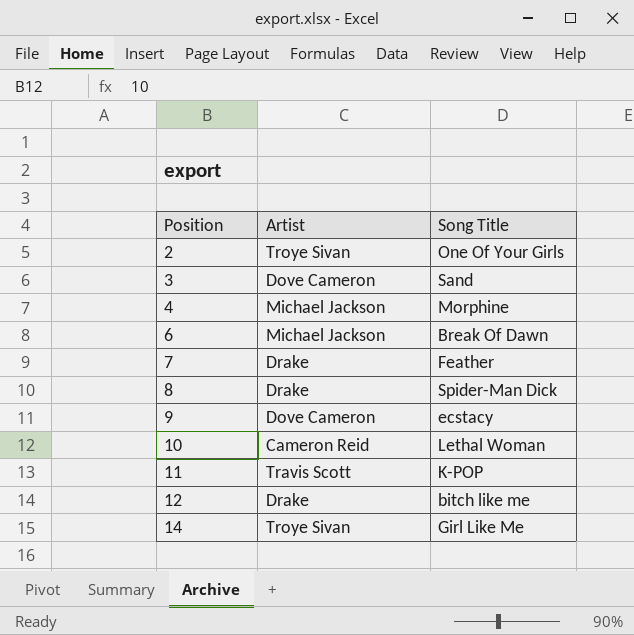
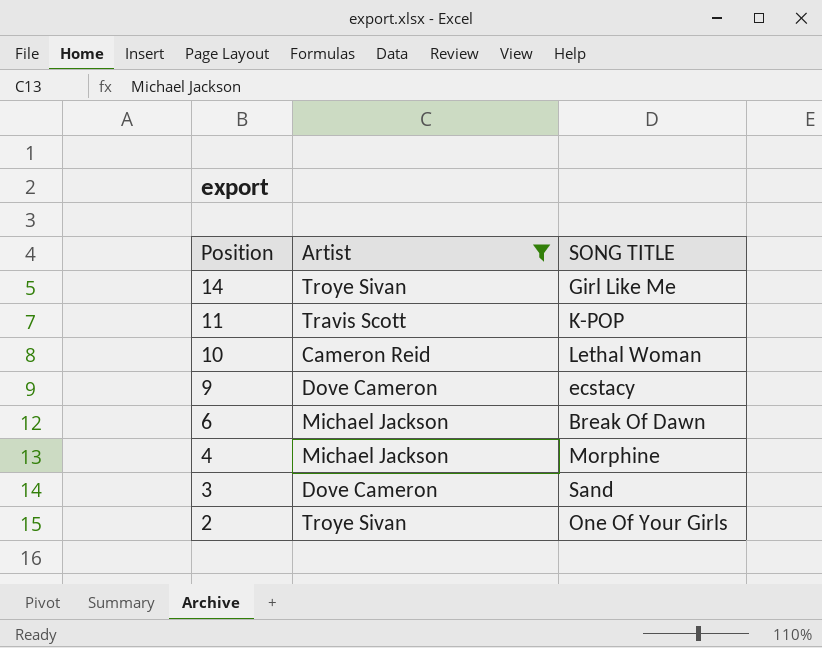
filter: none -> Artist != Drake
row order: Position ascending -> Position descending
column name: Song Title -> SONG TITLE

